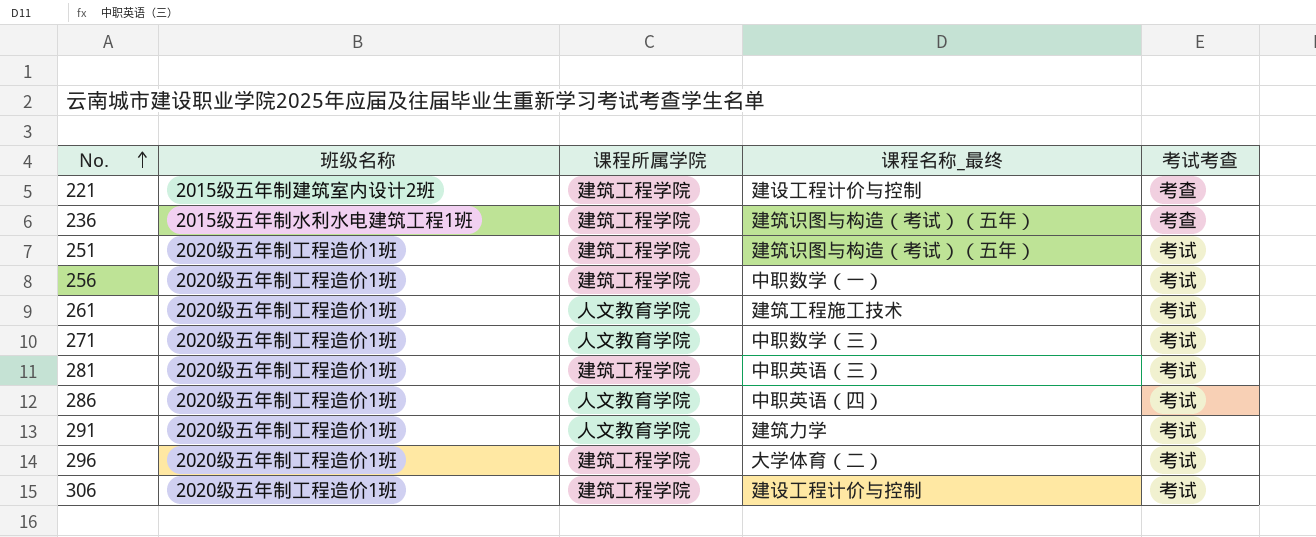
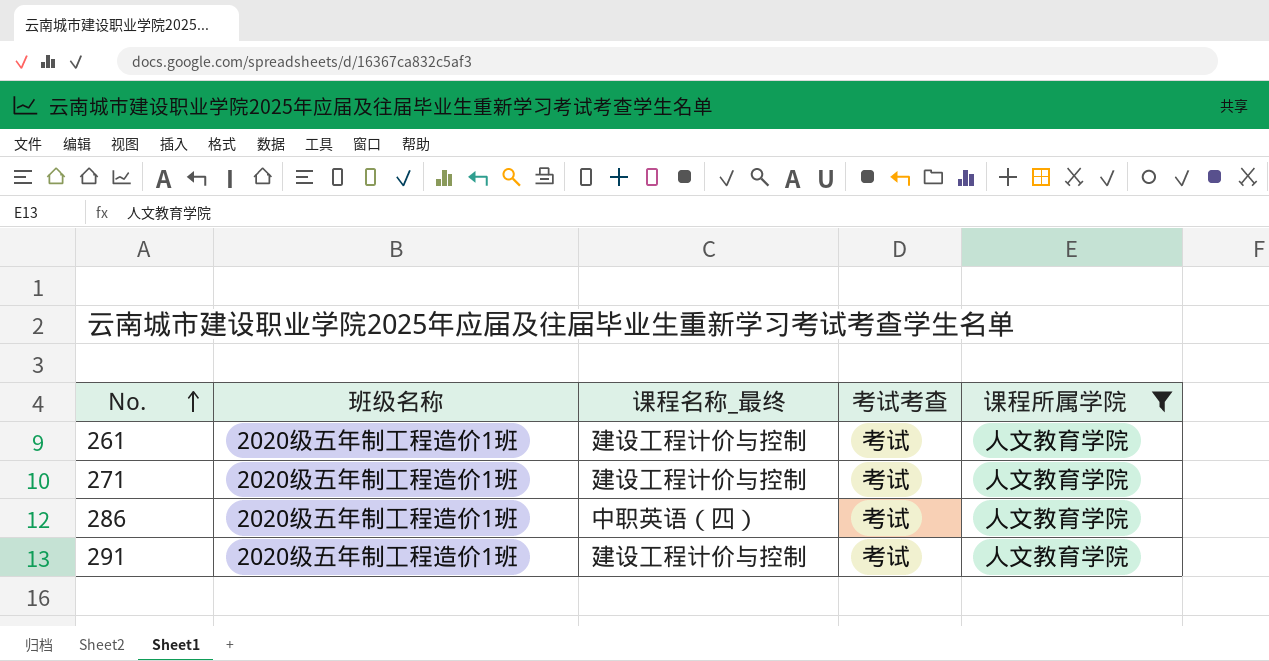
filter: none -> 课程所属学院 = 人文教育学院
column 课程所属学院 | position: 3 -> 5
261 | 课程名称_最终: 建筑工程施工技术 -> 建设工程计价与控制
271 | 课程名称_最终: 中职数学（三） -> 建设工程计价与控制
291 | 课程名称_最终: 建筑力学 -> 建设工程计价与控制

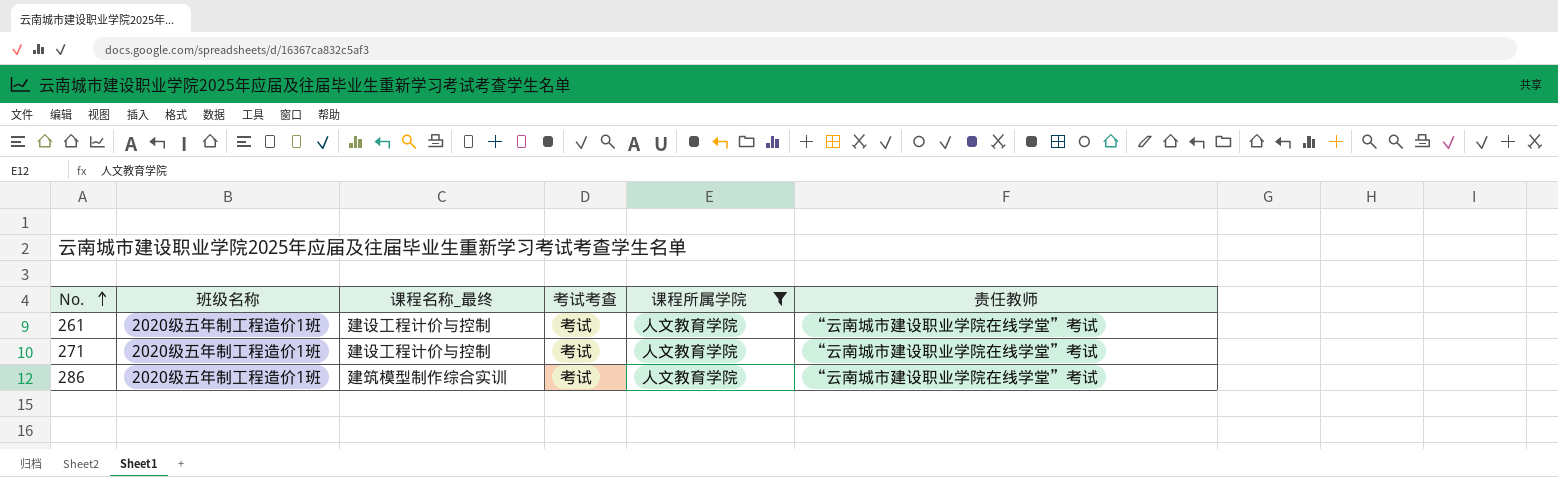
column 责任教师 | position: none -> 6
row 291: 2020级五年制工程造价1班 | 建设工程计价与控制 | 考试 | 人文教育学院 -> none
286 | 课程名称_最终: 中职英语（四） -> 建筑模型制作综合实训

